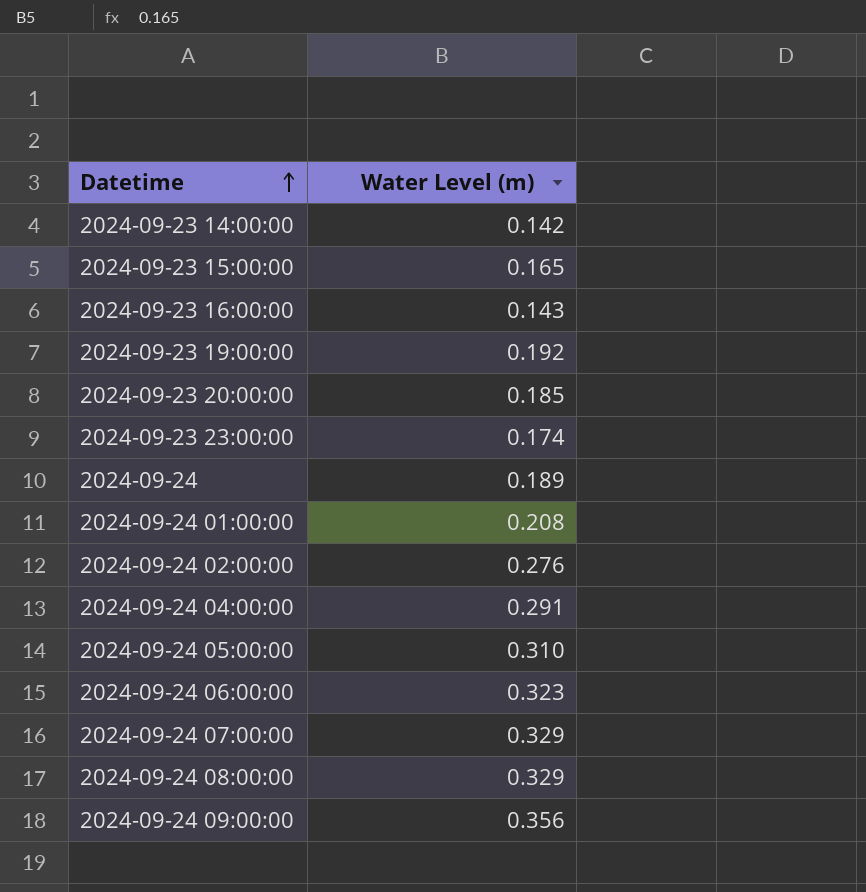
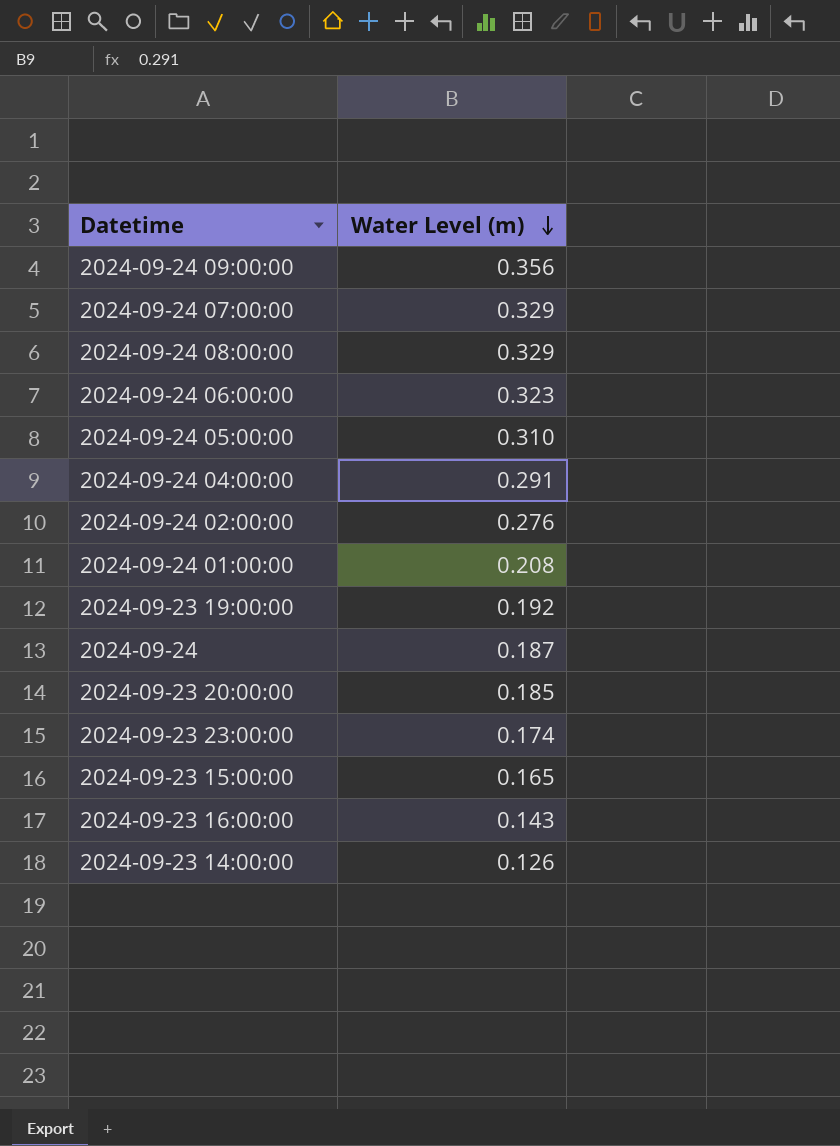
row order: Datetime ascending -> Water Level (m) descending
2024-09-24 | Water Level (m): 0.189 -> 0.187
2024-09-23 14:00:00 | Water Level (m): 0.142 -> 0.126

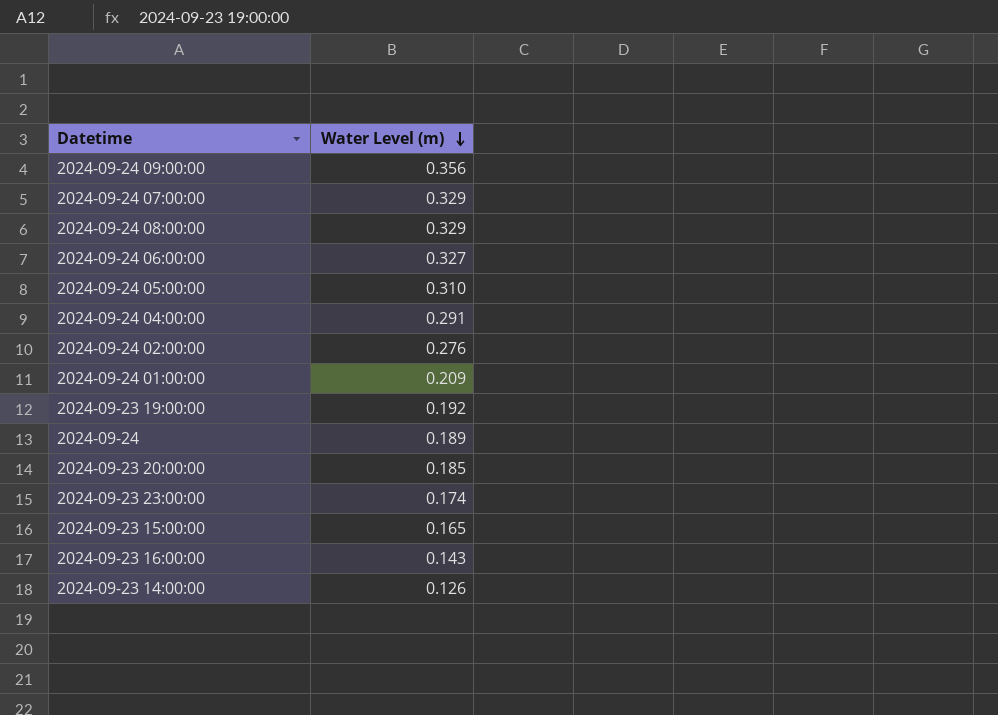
2024-09-24 06:00:00 | Water Level (m): 0.323 -> 0.327
2024-09-24 01:00:00 | Water Level (m): 0.208 -> 0.209
2024-09-24 | Water Level (m): 0.187 -> 0.189

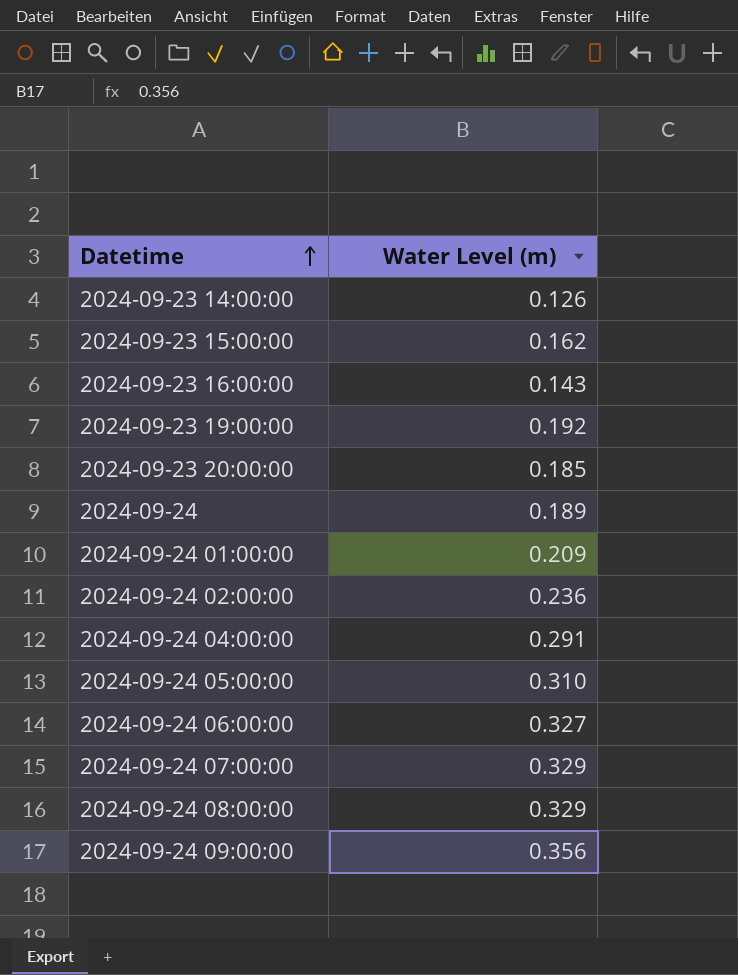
row order: Water Level (m) descending -> Datetime ascending
row 2024-09-23 23:00:00: 0.174 -> none
2024-09-23 15:00:00 | Water Level (m): 0.165 -> 0.162
2024-09-24 02:00:00 | Water Level (m): 0.276 -> 0.236

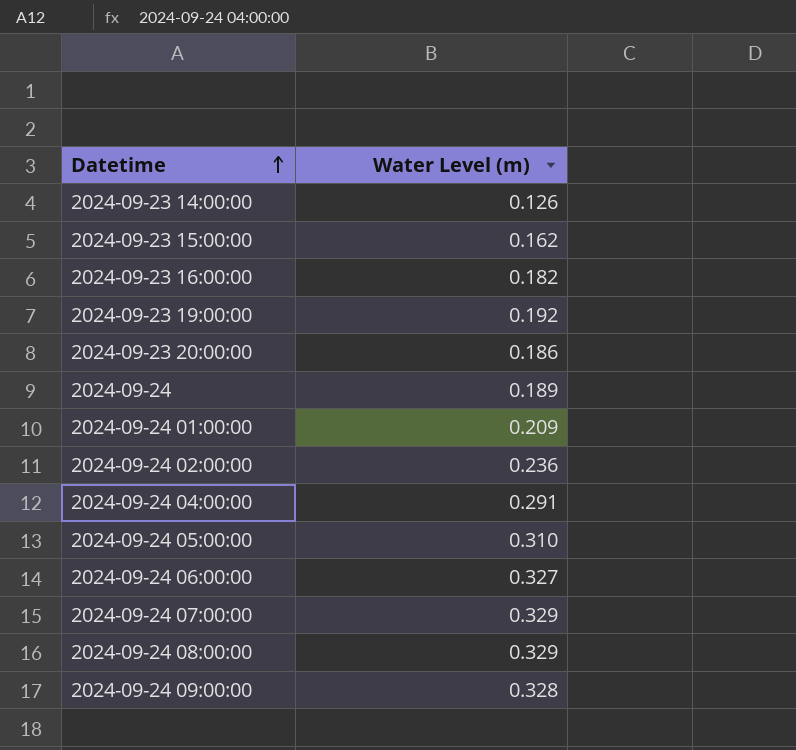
2024-09-23 16:00:00 | Water Level (m): 0.143 -> 0.182
2024-09-23 20:00:00 | Water Level (m): 0.185 -> 0.186
2024-09-24 09:00:00 | Water Level (m): 0.356 -> 0.328

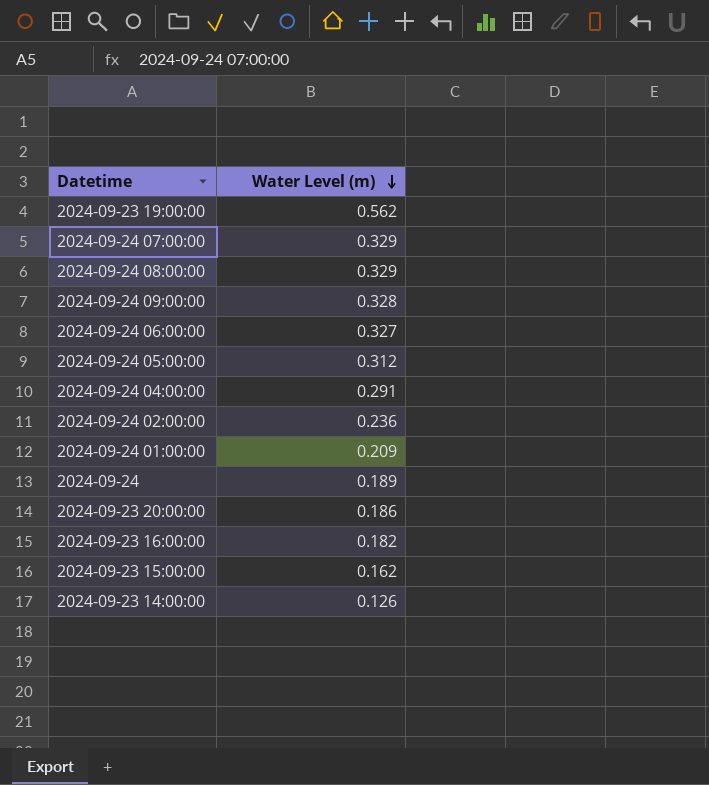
row order: Datetime ascending -> Water Level (m) descending
2024-09-23 19:00:00 | Water Level (m): 0.192 -> 0.562
2024-09-24 05:00:00 | Water Level (m): 0.310 -> 0.312

